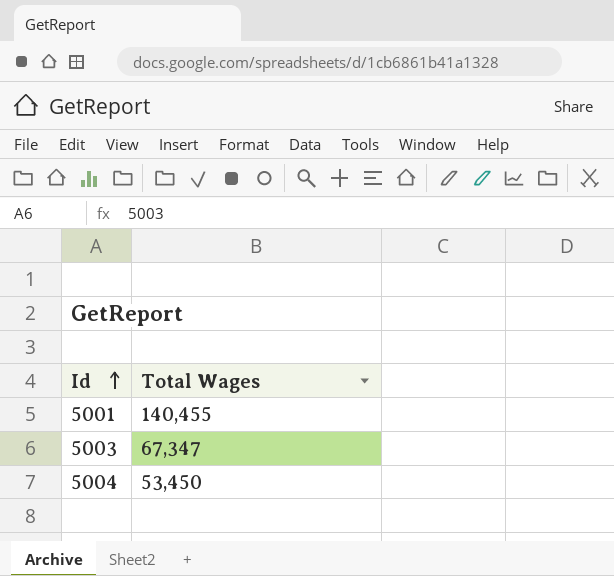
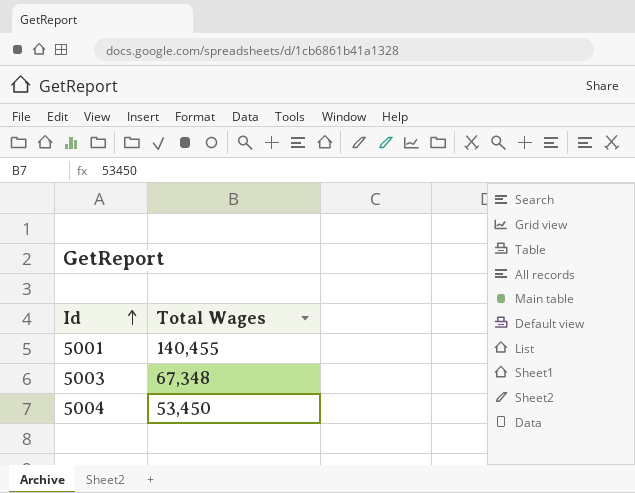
5003 | Total Wages: 67,347 -> 67,348

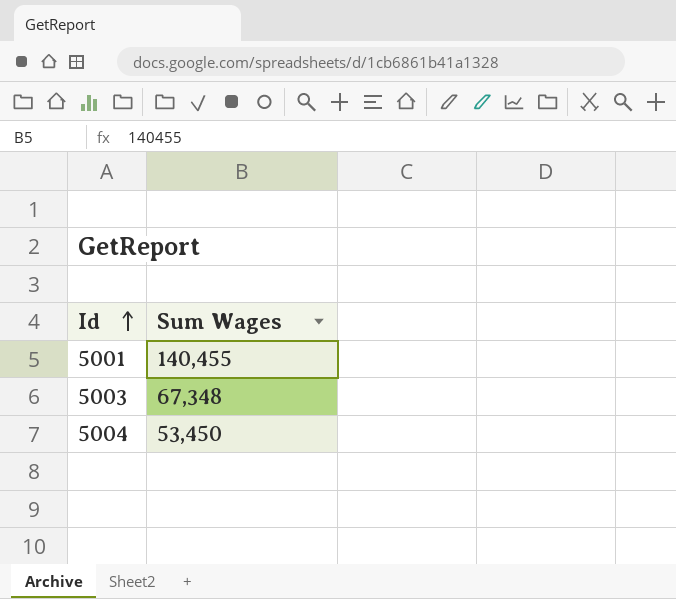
column name: Total Wages -> Sum Wages

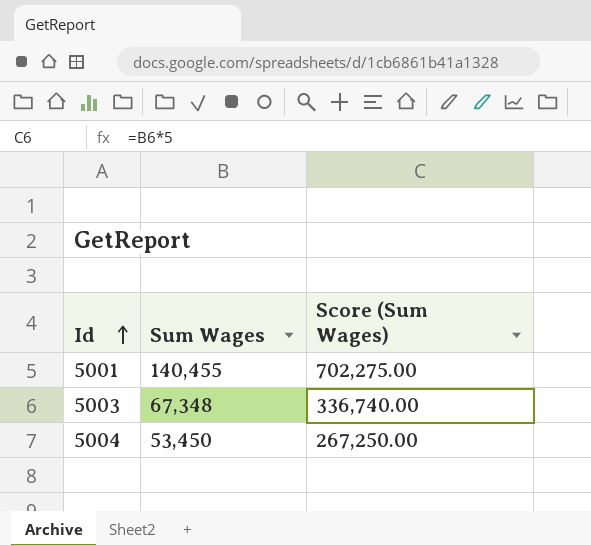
column Score (Sum Wages) | formula: none -> [Sum Wages] * 5

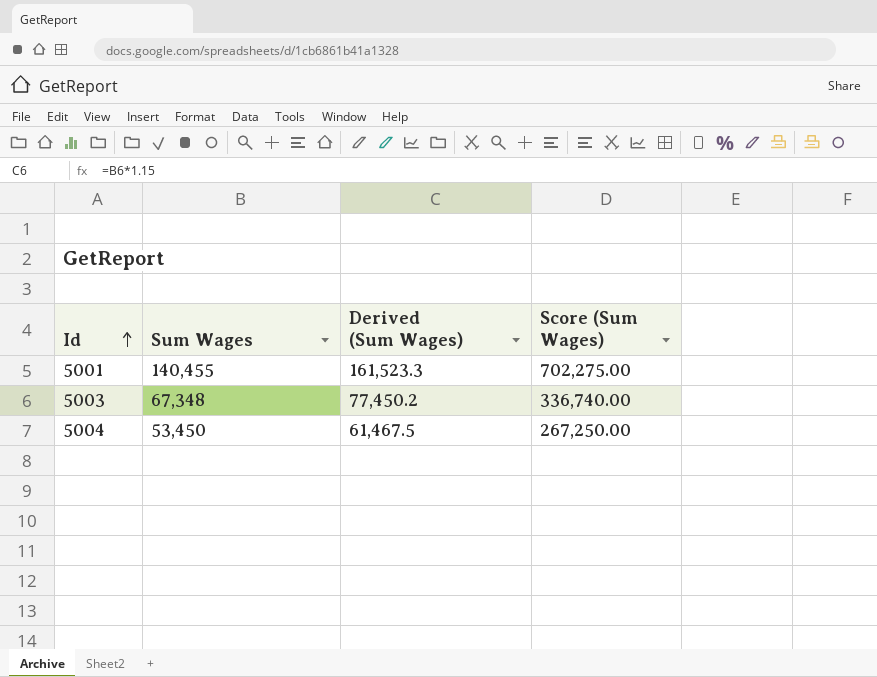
column Derived (Sum Wages) | formula: none -> [Sum Wages] * 1.15

